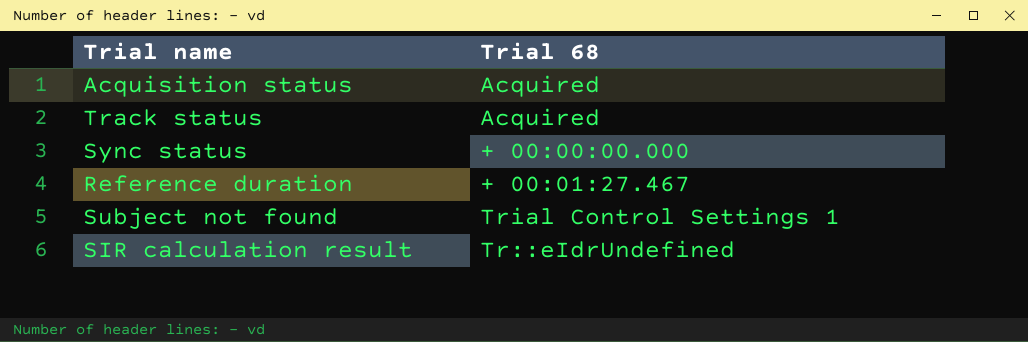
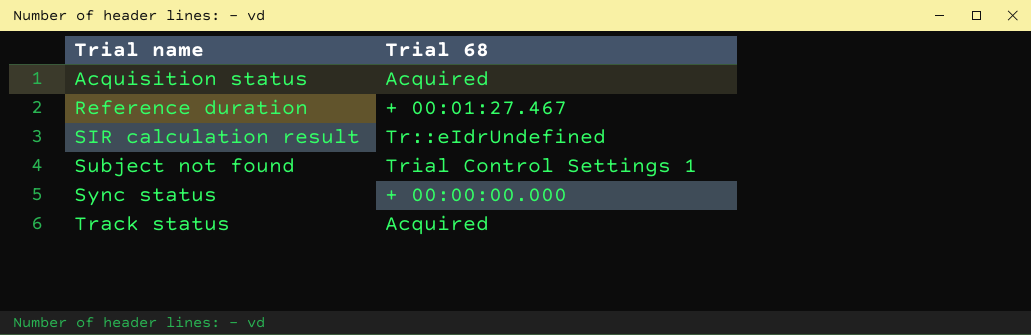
row order: none -> Trial name ascending

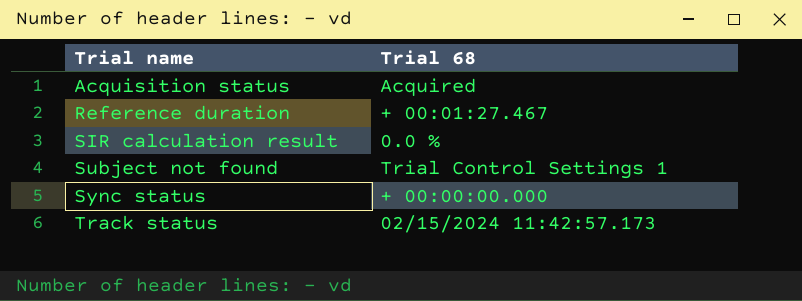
SIR calculation result | Trial 68: Tr::eIdrUndefined -> 0.0 %
Track status | Trial 68: Acquired -> 02/15/2024 11:42:57.173

